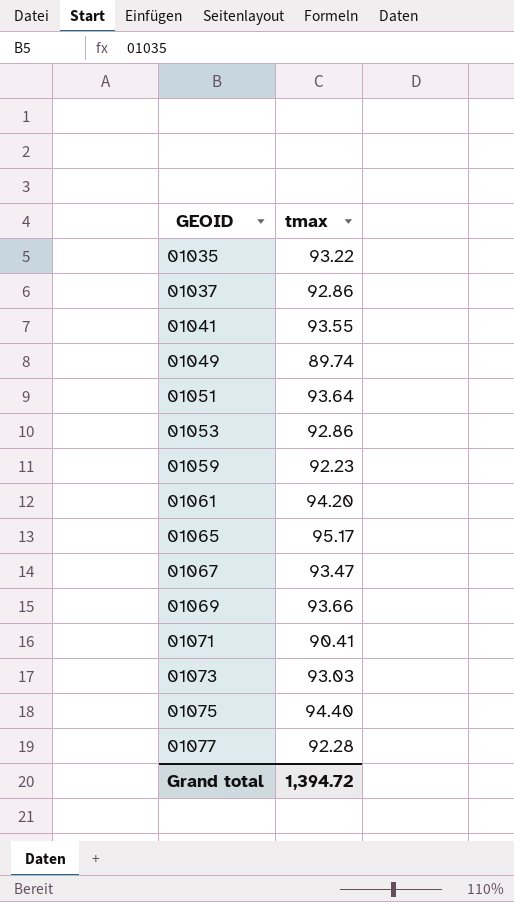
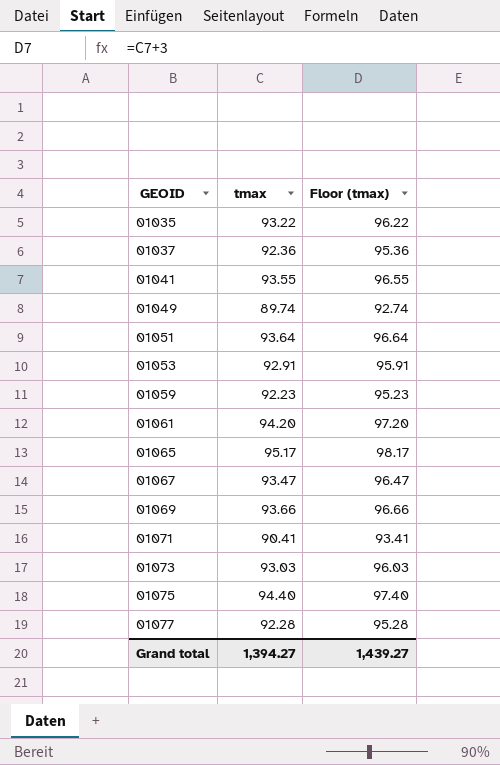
column Floor (tmax) | formula: none -> [tmax] + 3
01037 | tmax: 92.86 -> 92.36
01053 | tmax: 92.86 -> 92.91
Grand total | tmax: 1,394.72 -> 1,394.27

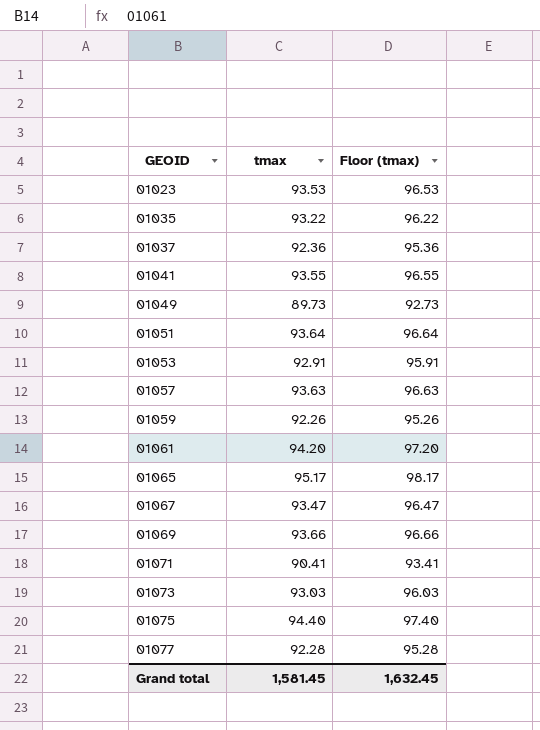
row 01023: none -> 93.53 | 96.53
01049 | tmax: 89.74 -> 89.73
01049 | Floor (tmax): 92.74 -> 92.73
row 01057: none -> 93.63 | 96.63
01059 | tmax: 92.23 -> 92.26
01059 | Floor (tmax): 95.23 -> 95.26
Grand total | tmax: 1,394.27 -> 1,581.45
Grand total | Floor (tmax): 1,439.27 -> 1,632.45

